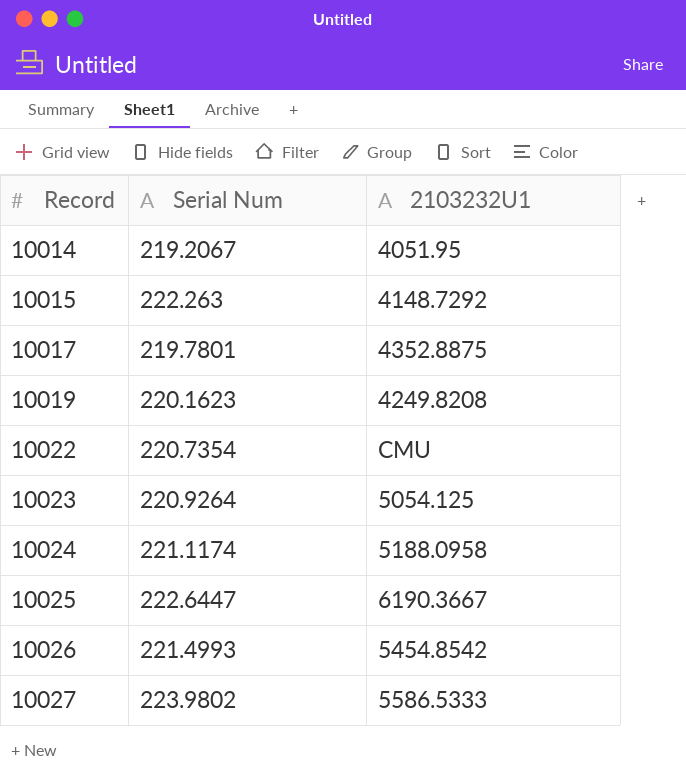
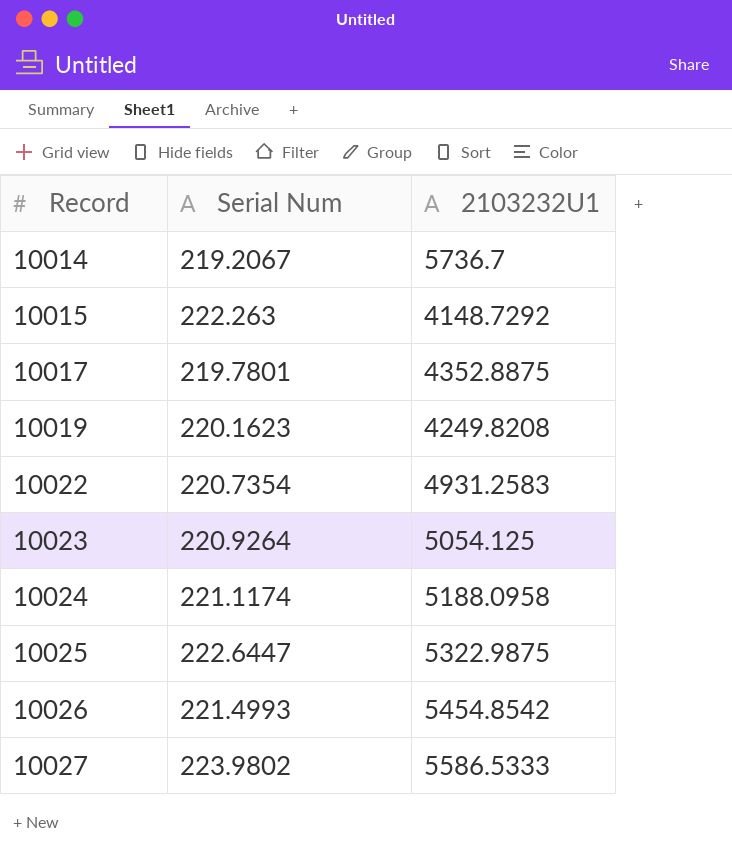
10014 | 2103232U1: 4051.95 -> 5736.7
10022 | 2103232U1: CMU -> 4931.2583
10025 | 2103232U1: 6190.3667 -> 5322.9875

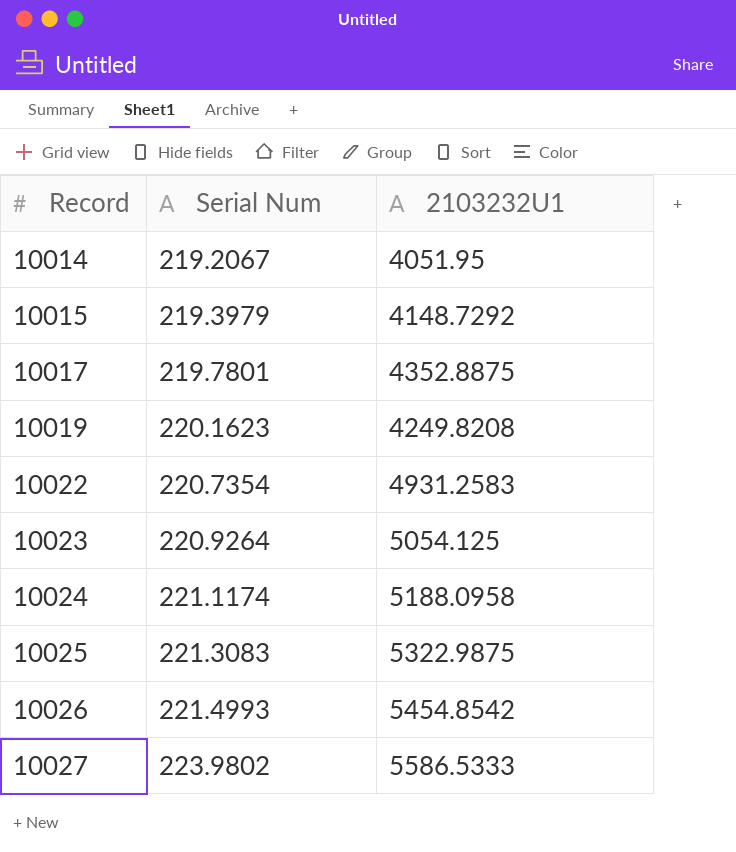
10014 | 2103232U1: 5736.7 -> 4051.95
10015 | Serial Num: 222.263 -> 219.3979
10025 | Serial Num: 222.6447 -> 221.3083

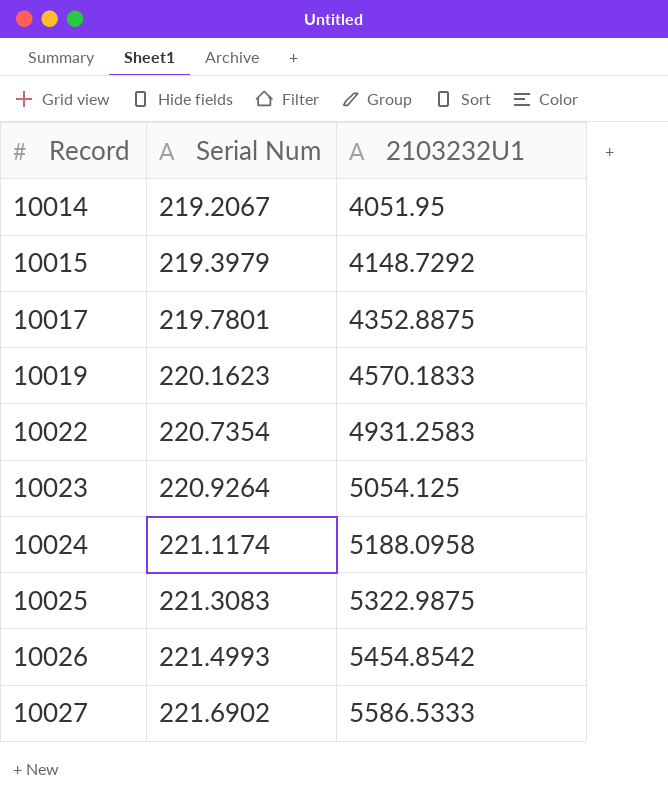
10019 | 2103232U1: 4249.8208 -> 4570.1833
10027 | Serial Num: 223.9802 -> 221.6902

